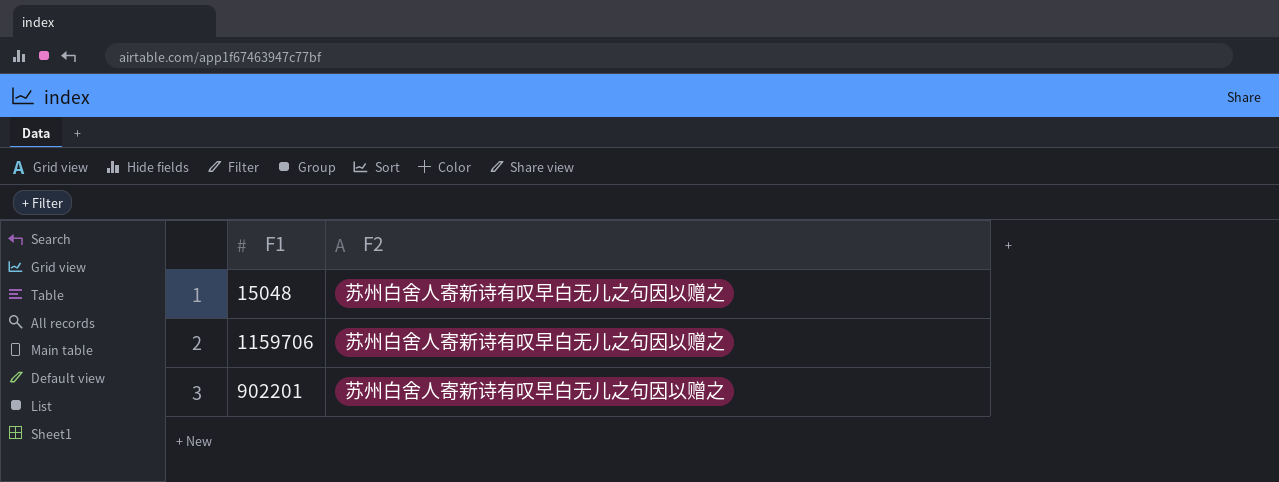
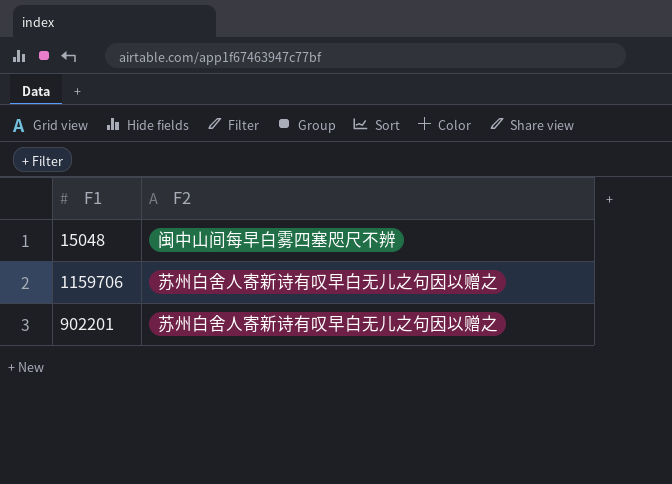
15048 | F2: 苏州白舍人寄新诗有叹早白无儿之句因以赠之 -> 闽中山间每早白雾四塞咫尺不辨

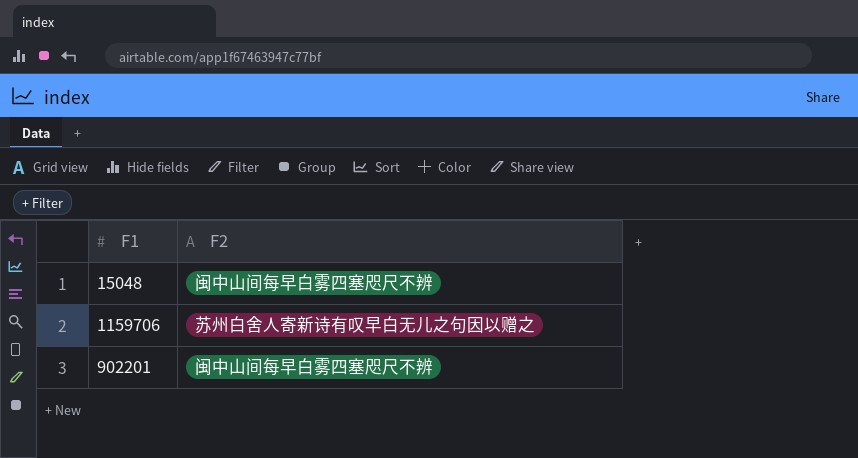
902201 | F2: 苏州白舍人寄新诗有叹早白无儿之句因以赠之 -> 闽中山间每早白雾四塞咫尺不辨

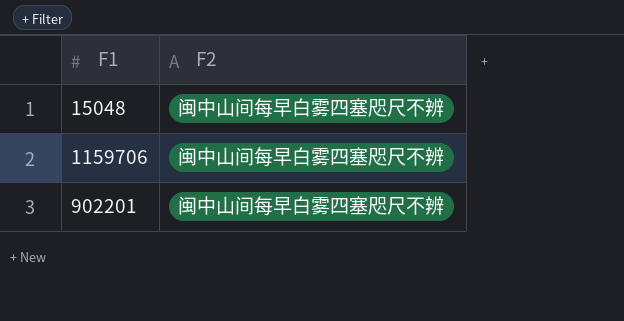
1159706 | F2: 苏州白舍人寄新诗有叹早白无儿之句因以赠之 -> 闽中山间每早白雾四塞咫尺不辨

